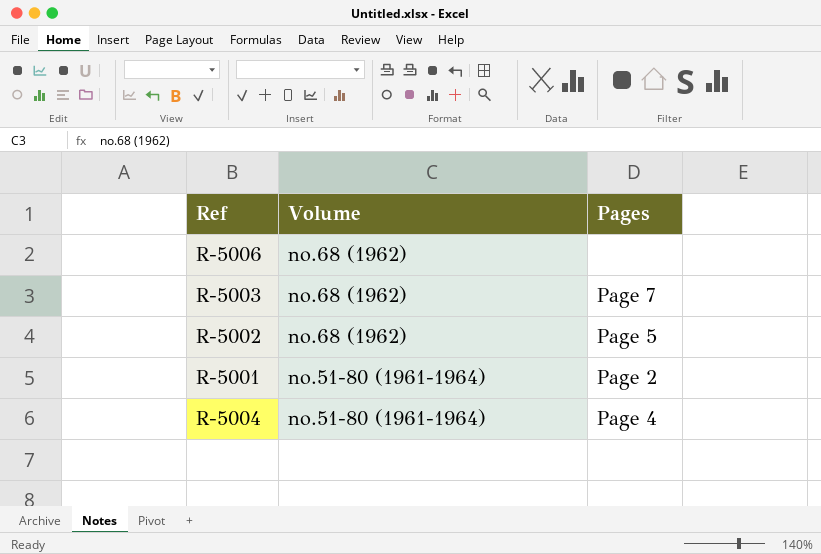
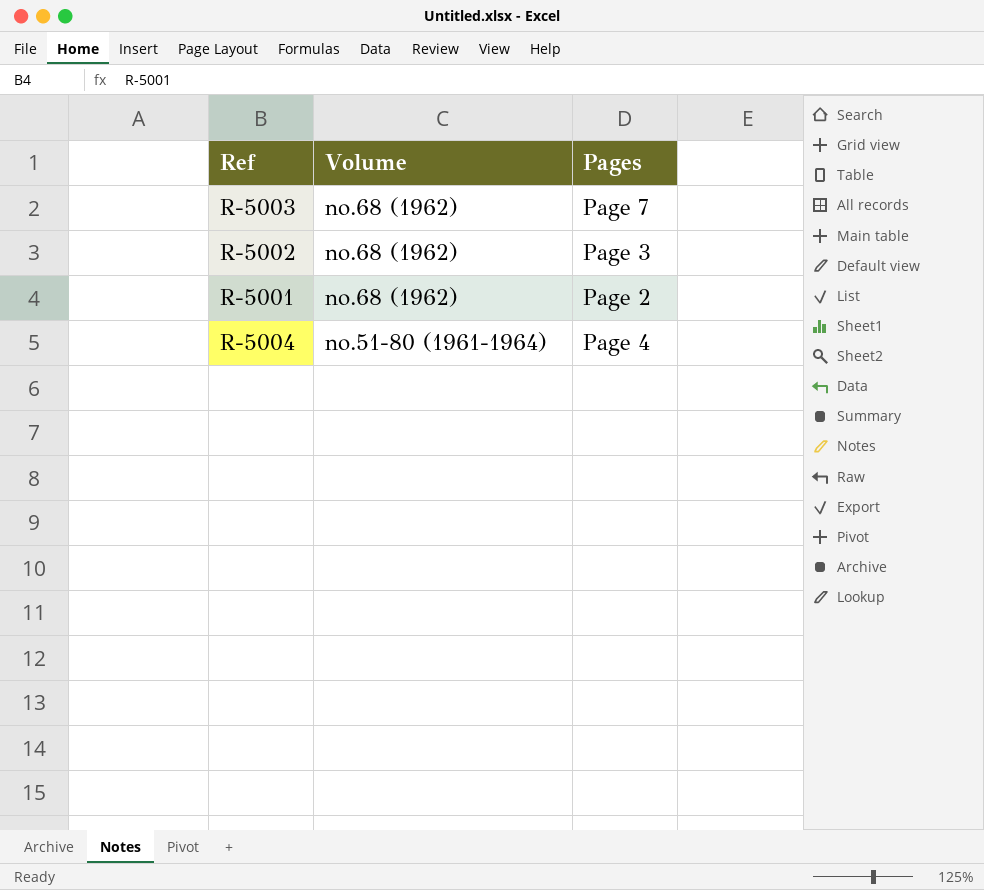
row R-5006: no.68 (1962) | none -> none
R-5002 | Pages: Page 5 -> Page 3
R-5001 | Volume: no.51-80 (1961-1964) -> no.68 (1962)

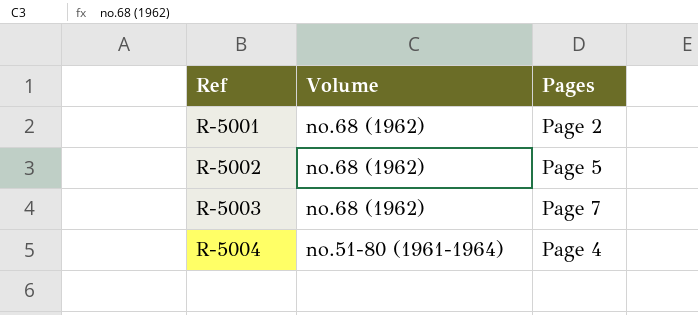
row order: Volume descending -> Ref ascending
R-5002 | Pages: Page 3 -> Page 5

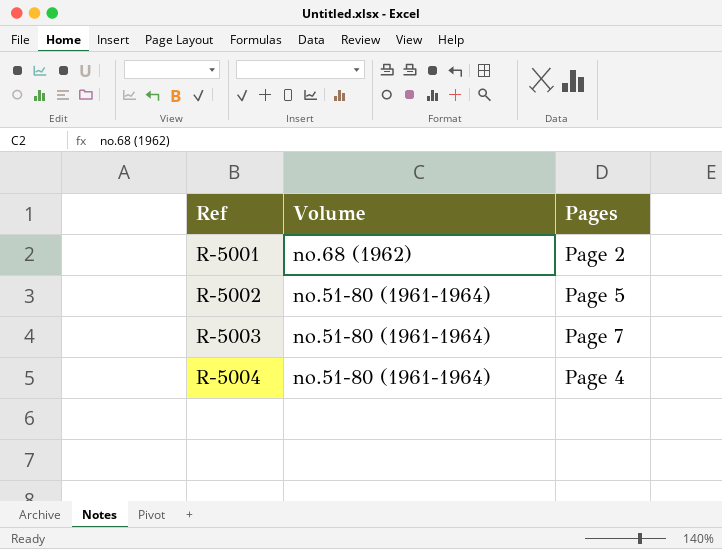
R-5002 | Volume: no.68 (1962) -> no.51-80 (1961-1964)
R-5003 | Volume: no.68 (1962) -> no.51-80 (1961-1964)

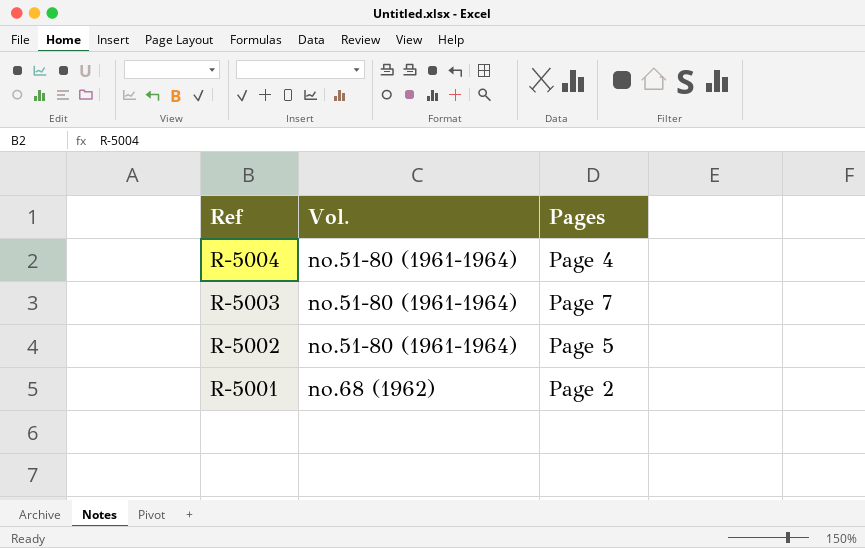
row order: Ref ascending -> Ref descending
column name: Volume -> Vol.

